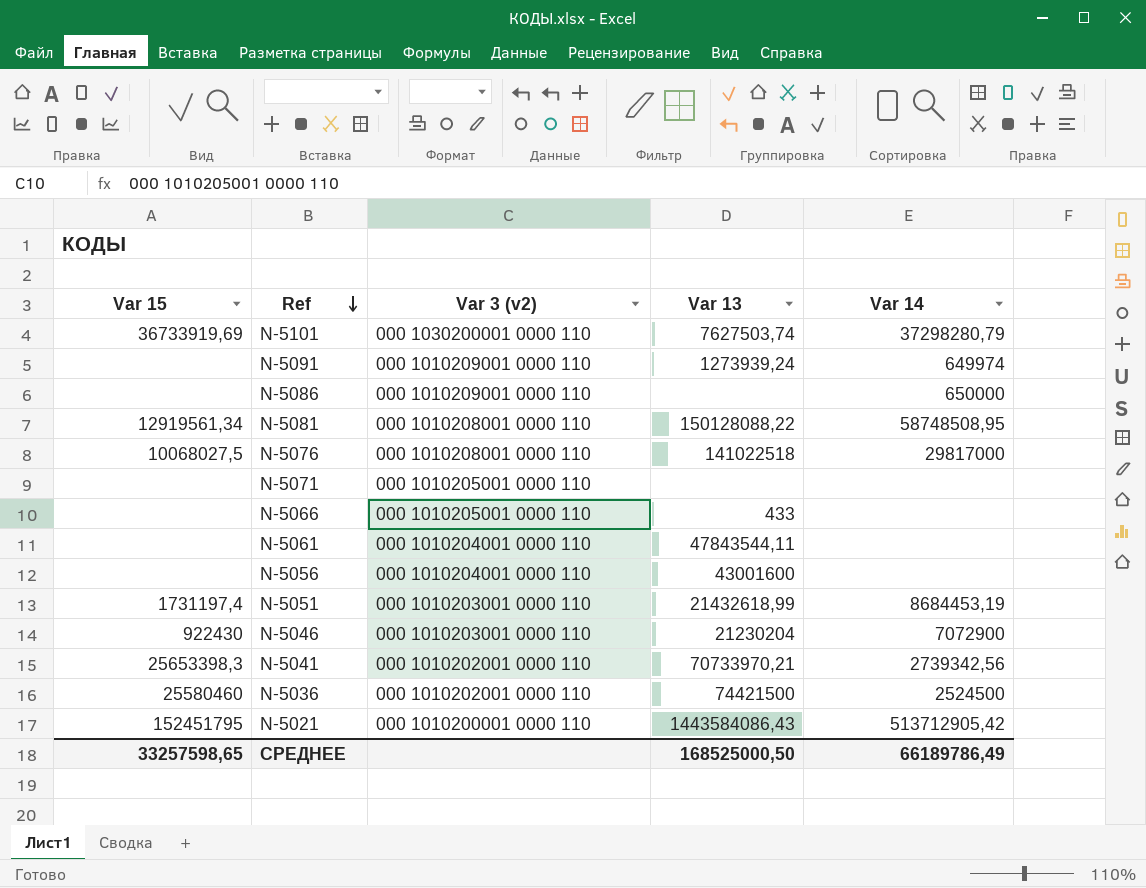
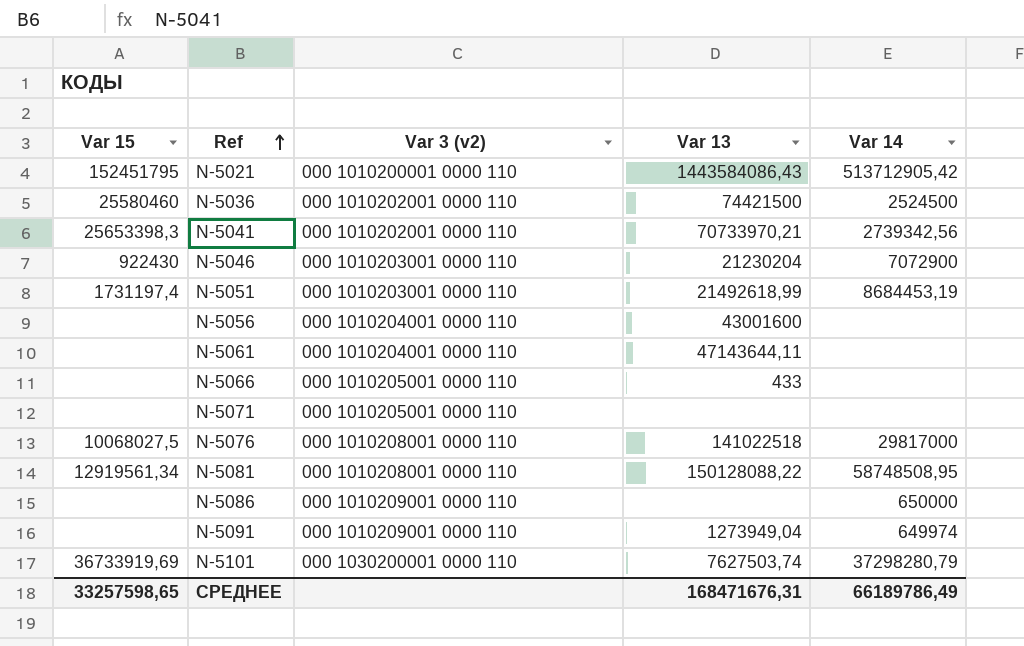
row order: Ref descending -> Ref ascending
N-5051 | Var 13: 21432618,99 -> 21492618,99
N-5061 | Var 13: 47843544,11 -> 47143644,11
N-5091 | Var 13: 1273939,24 -> 1273949,04
СРЕДНЕЕ | Var 13: 168525000,50 -> 168471676,31

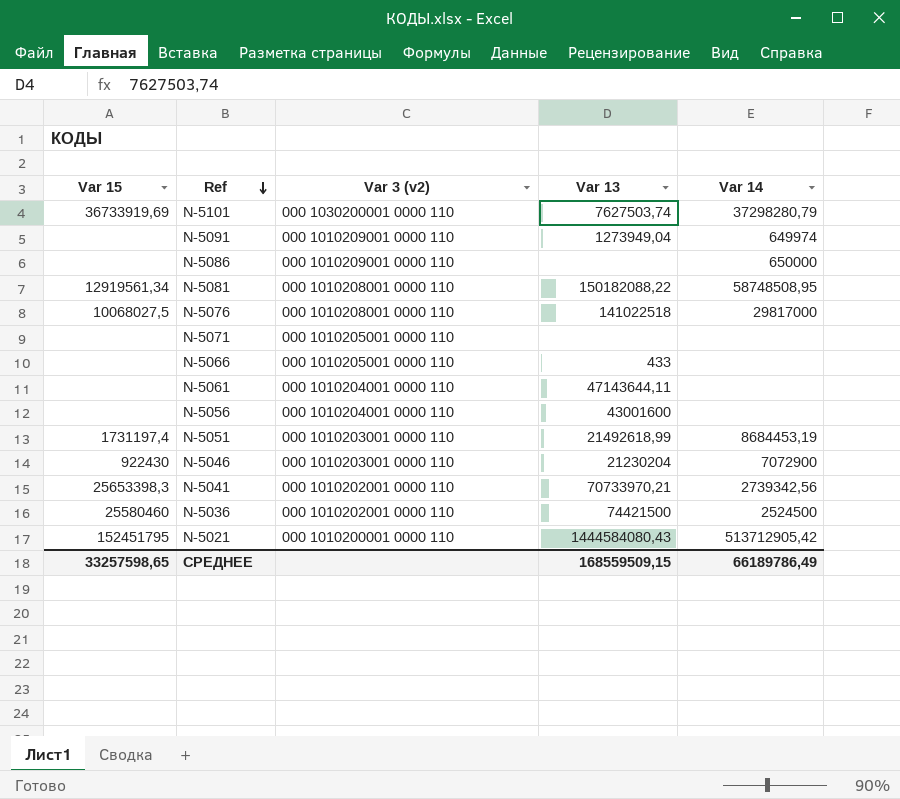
row order: Ref ascending -> Ref descending
N-5081 | Var 13: 150128088,22 -> 150182088,22
N-5021 | Var 13: 1443584086,43 -> 1444584080,43
СРЕДНЕЕ | Var 13: 168471676,31 -> 168559509,15

